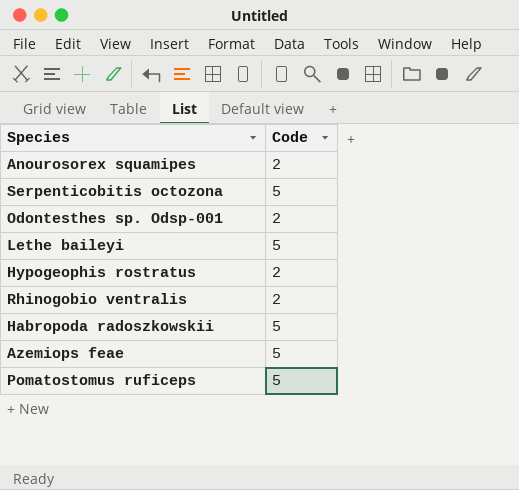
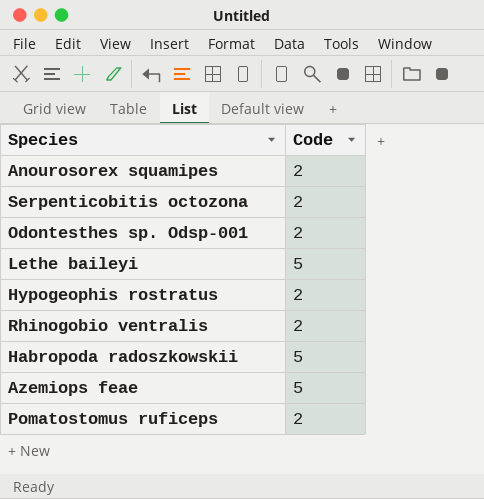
Serpenticobitis octozona | Code: 5 -> 2
Pomatostomus ruficeps | Code: 5 -> 2

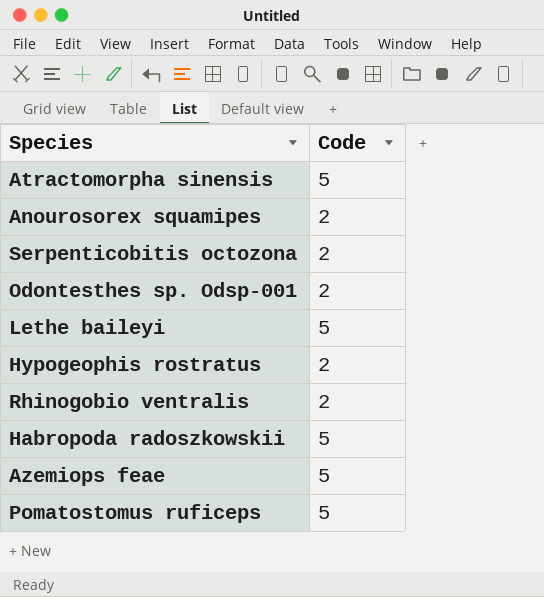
row Atractomorpha sinensis: none -> 5
Pomatostomus ruficeps | Code: 2 -> 5

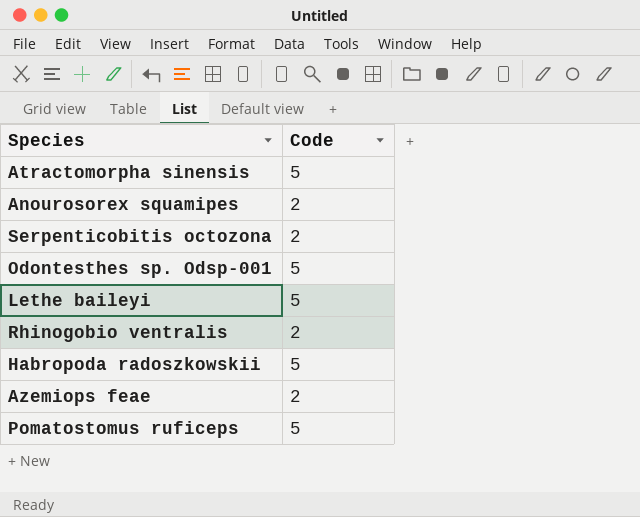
row Hypogeophis rostratus: 2 -> none
Odontesthes sp. Odsp-001 | Code: 2 -> 5
Azemiops feae | Code: 5 -> 2

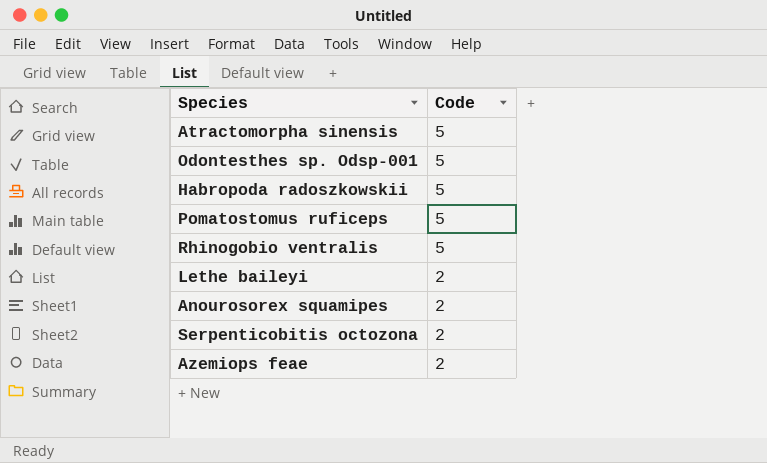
row order: none -> Code descending
Rhinogobio ventralis | Code: 2 -> 5
Lethe baileyi | Code: 5 -> 2

